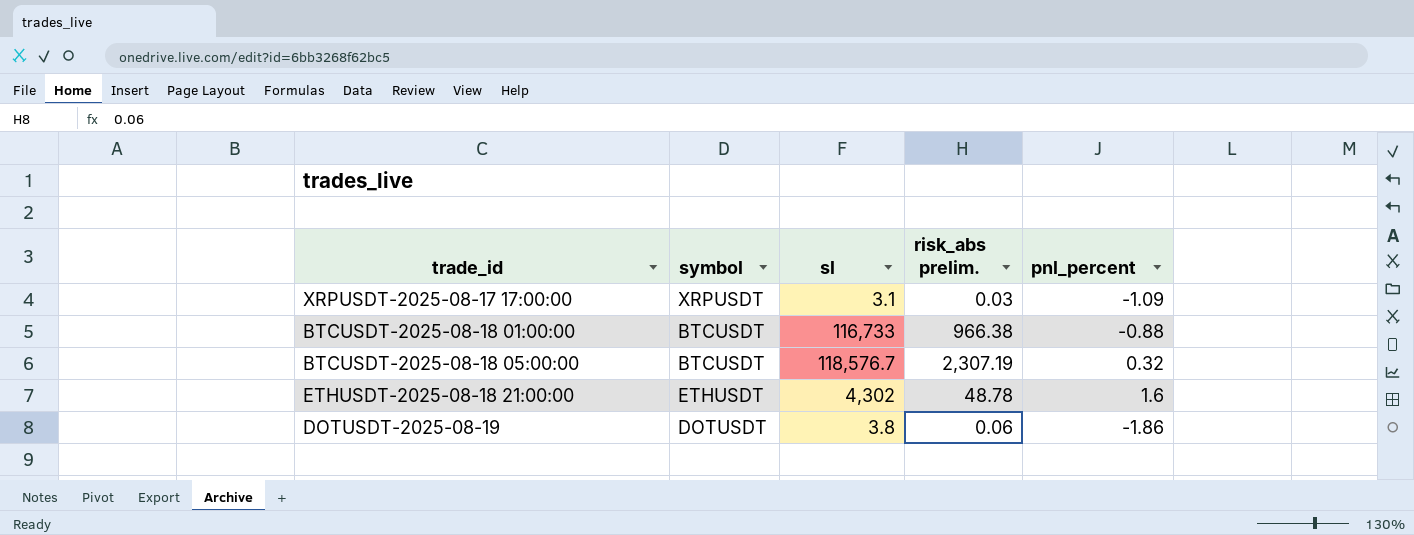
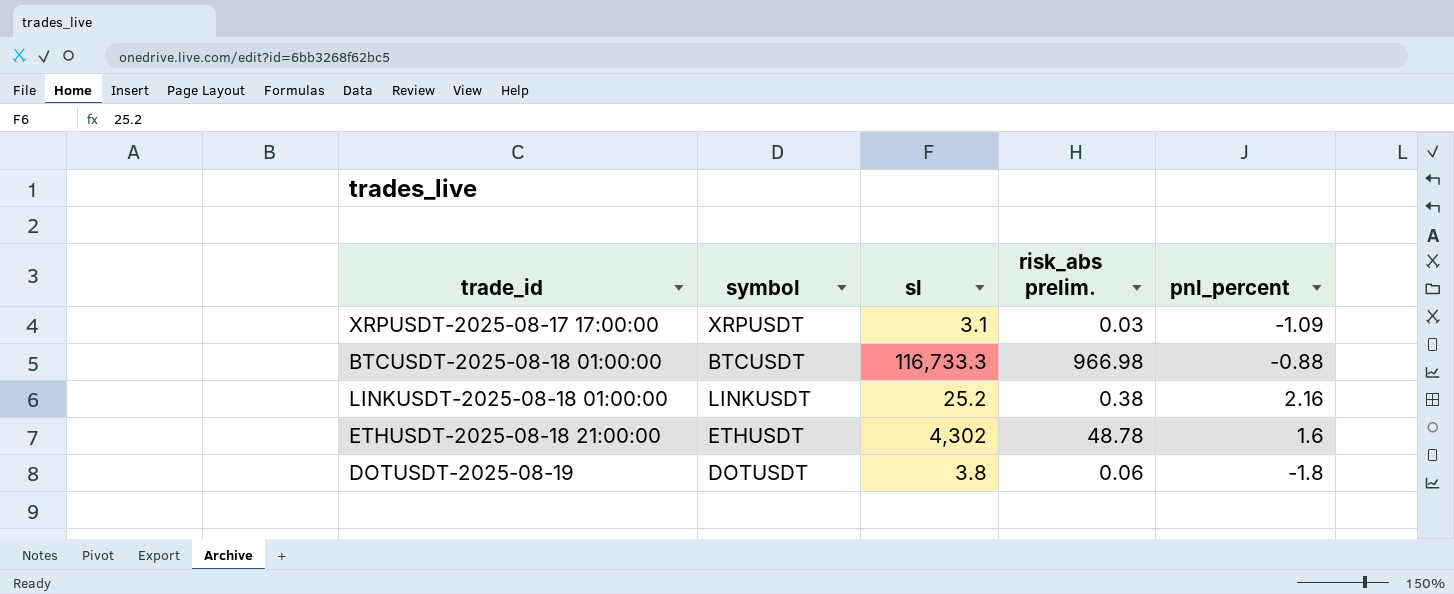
row BTCUSDT-2025-08-18 05:00:00: BTCUSDT | 118,576.7 | 2,307.19 | 0.32 -> none
BTCUSDT-2025-08-18 01:00:00 | sl: 116,733 -> 116,733.3
BTCUSDT-2025-08-18 01:00:00 | risk_abs prelim.: 966.38 -> 966.98
row LINKUSDT-2025-08-18 01:00:00: none -> LINKUSDT | 25.2 | 0.38 | 2.16
DOTUSDT-2025-08-19 | pnl_percent: -1.86 -> -1.8

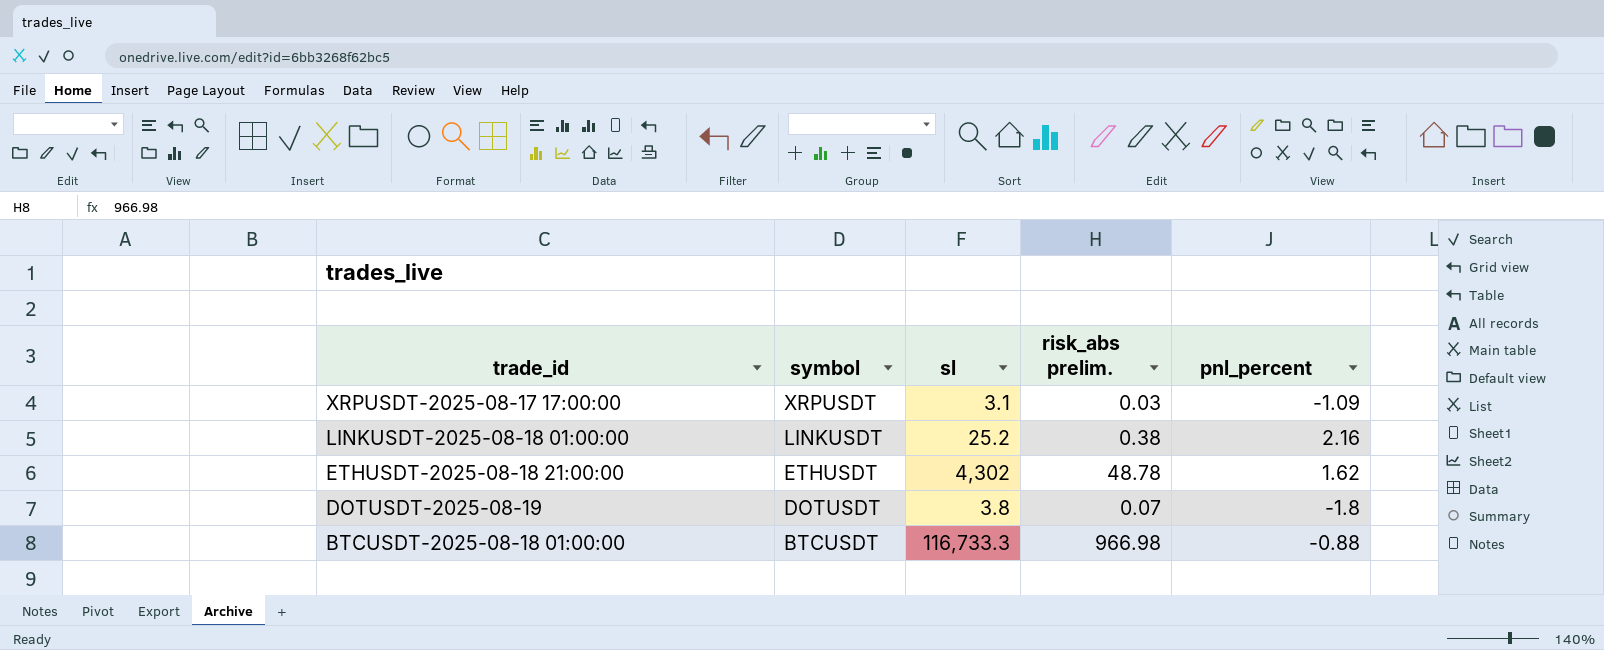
row order: none -> trade_id descending
ETHUSDT-2025-08-18 21:00:00 | pnl_percent: 1.6 -> 1.62
DOTUSDT-2025-08-19 | risk_abs prelim.: 0.06 -> 0.07

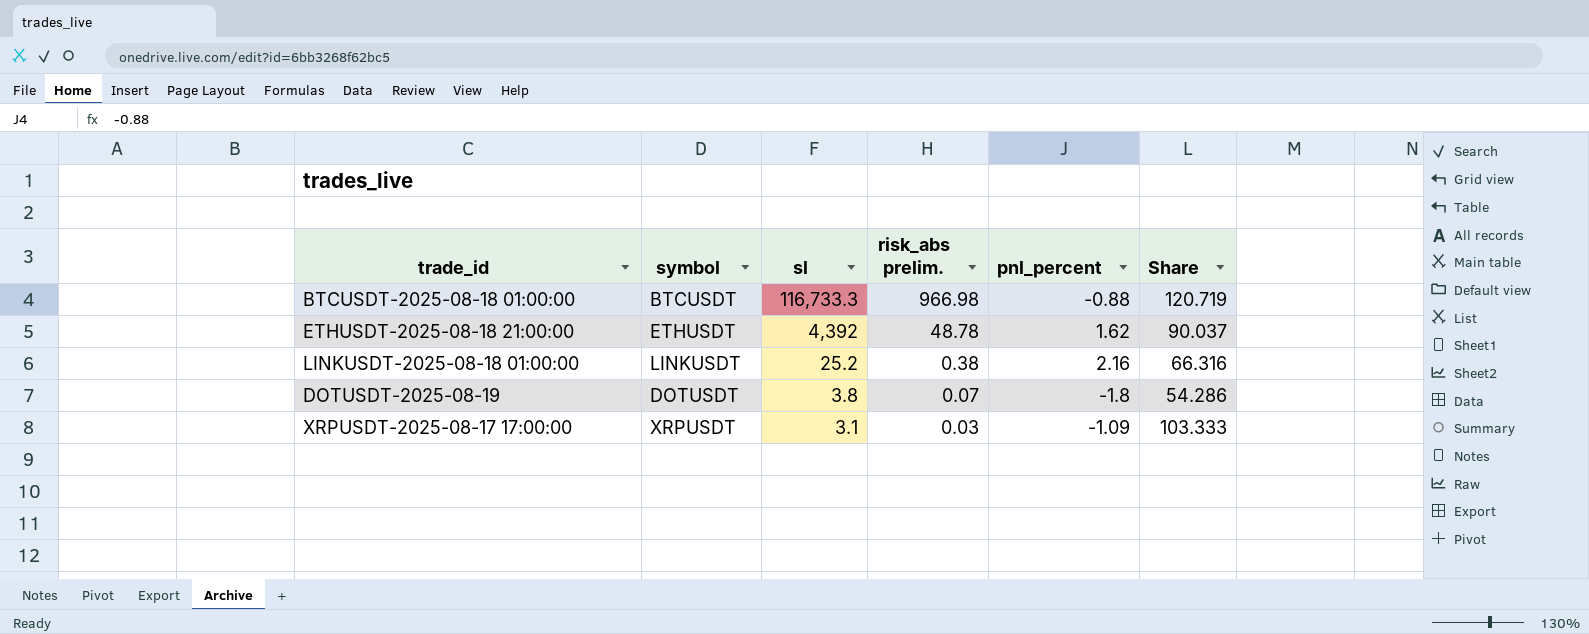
row order: trade_id descending -> sl descending
column Share | formula: none -> [sl] / [risk_abs prelim.]
ETHUSDT-2025-08-18 21:00:00 | sl: 4,302 -> 4,392

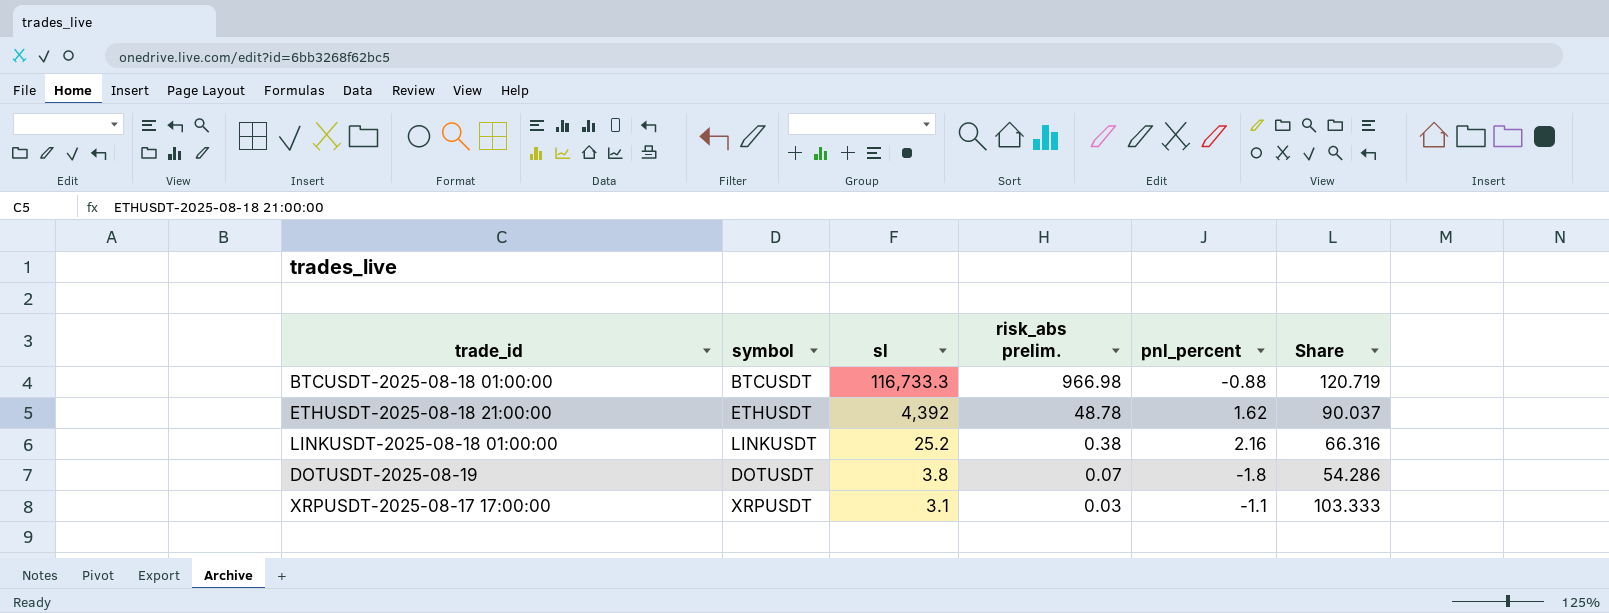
XRPUSDT-2025-08-17 17:00:00 | pnl_percent: -1.09 -> -1.1

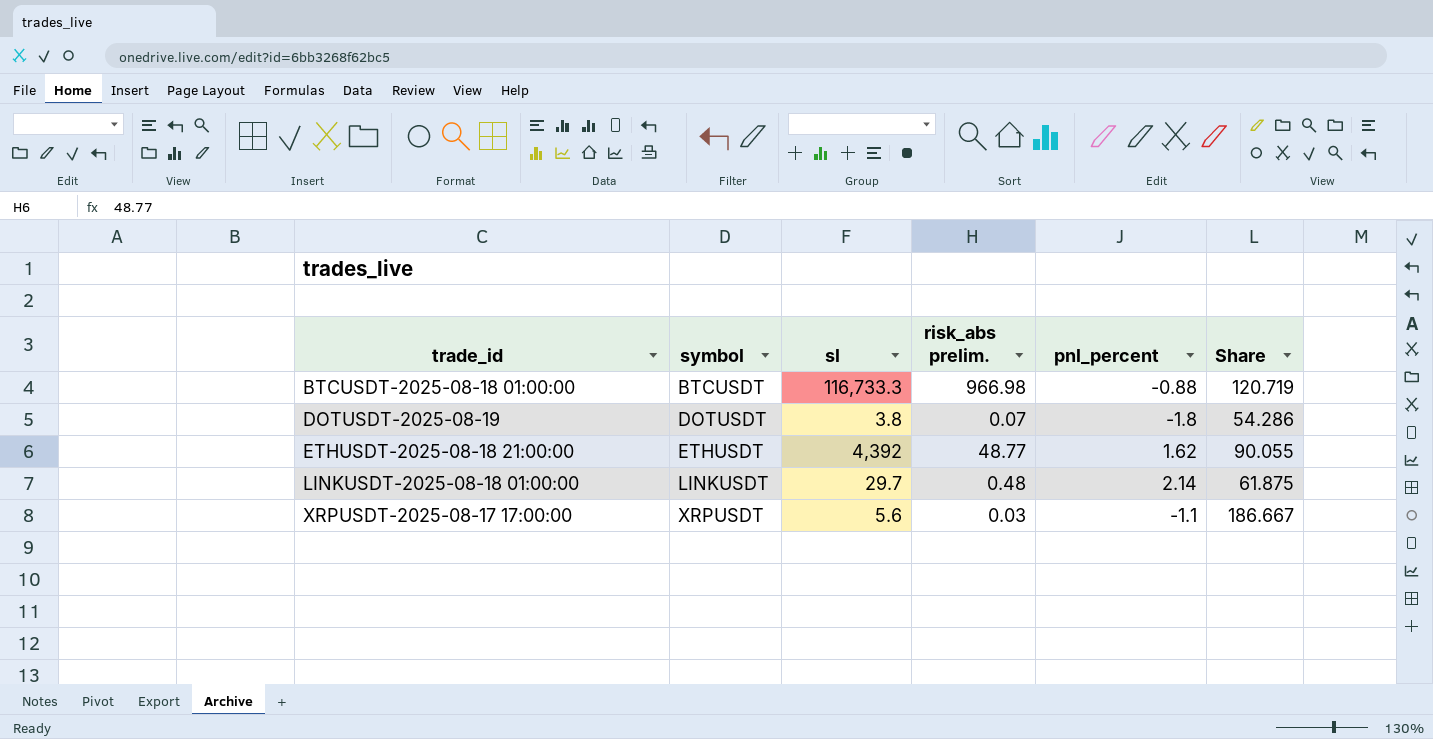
row order: sl descending -> trade_id ascending
ETHUSDT-2025-08-18 21:00:00 | risk_abs prelim.: 48.78 -> 48.77
ETHUSDT-2025-08-18 21:00:00 | Share: 90.037 -> 90.055
LINKUSDT-2025-08-18 01:00:00 | sl: 25.2 -> 29.7
LINKUSDT-2025-08-18 01:00:00 | risk_abs prelim.: 0.38 -> 0.48
LINKUSDT-2025-08-18 01:00:00 | pnl_percent: 2.16 -> 2.14
LINKUSDT-2025-08-18 01:00:00 | Share: 66.316 -> 61.875
XRPUSDT-2025-08-17 17:00:00 | sl: 3.1 -> 5.6
XRPUSDT-2025-08-17 17:00:00 | Share: 103.333 -> 186.667

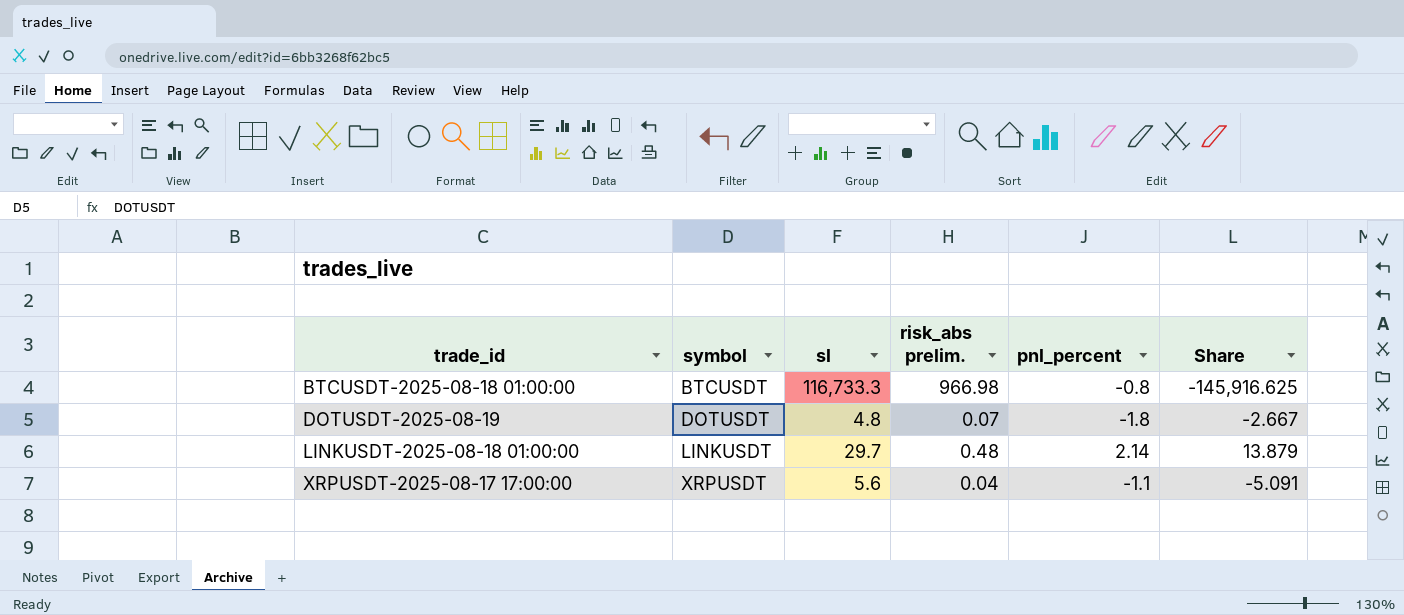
column Share | formula: [sl] / [risk_abs prelim.] -> [sl] / [pnl_percent]
row ETHUSDT-2025-08-18 21:00:00: ETHUSDT | 4,392 | 48.77 | 1.62 | 90.055 -> none
BTCUSDT-2025-08-18 01:00:00 | pnl_percent: -0.88 -> -0.8
DOTUSDT-2025-08-19 | sl: 3.8 -> 4.8
XRPUSDT-2025-08-17 17:00:00 | risk_abs prelim.: 0.03 -> 0.04

